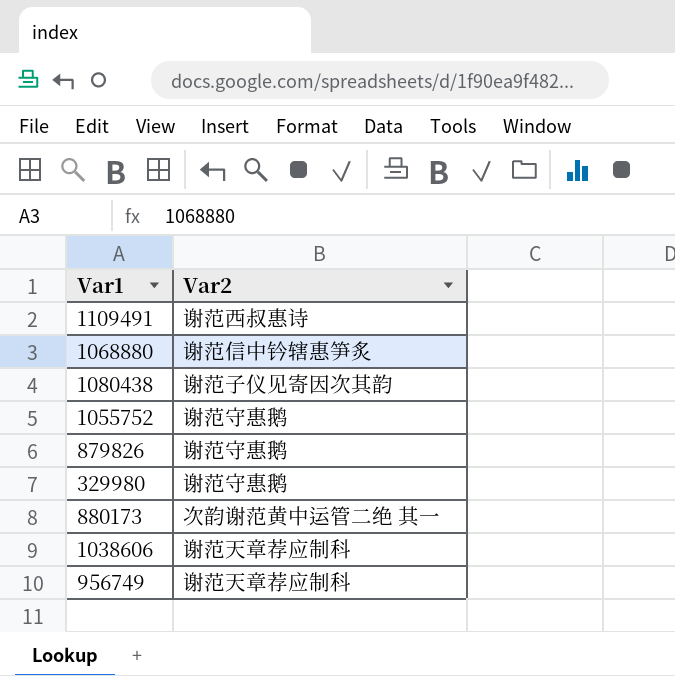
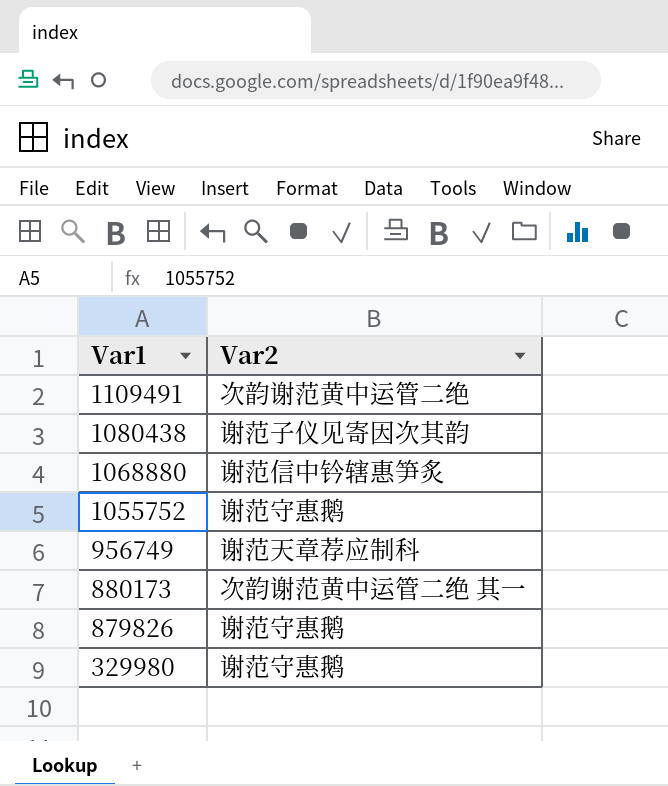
row order: none -> Var1 descending
row 1038606: 谢范天章荐应制科 -> none
1109491 | Var2: 谢范西叔惠诗 -> 次韵谢范黄中运管二绝

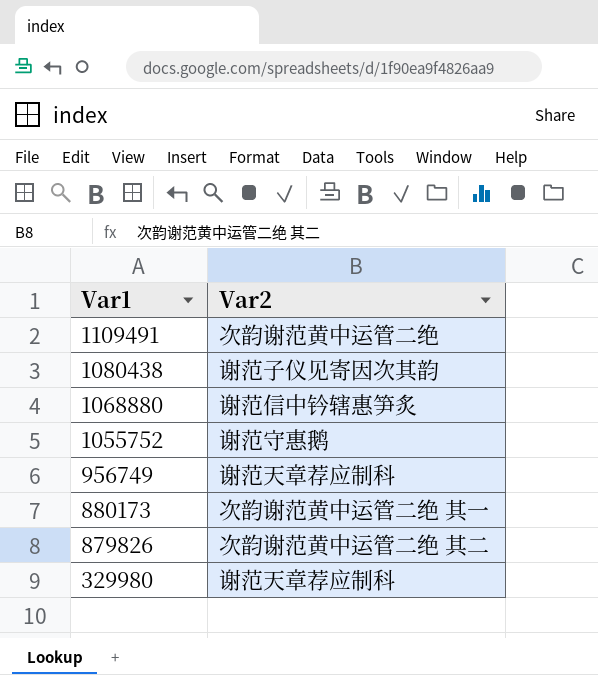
879826 | Var2: 谢范守惠鹅 -> 次韵谢范黄中运管二绝 其二
329980 | Var2: 谢范守惠鹅 -> 谢范天章荐应制科

